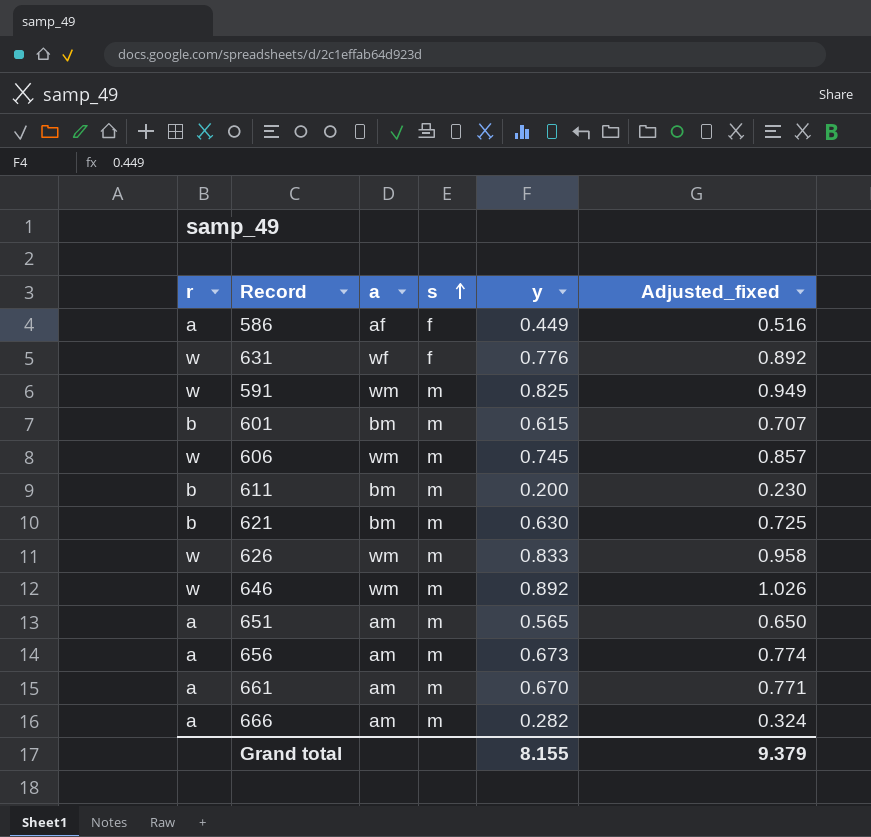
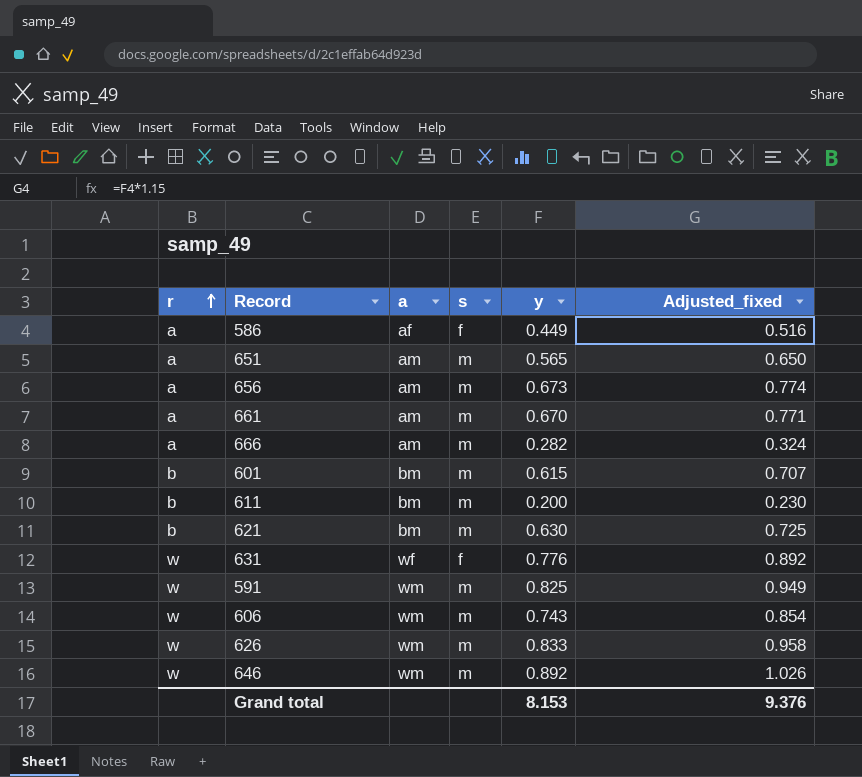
row order: s ascending -> r ascending
606 | y: 0.745 -> 0.743
606 | Adjusted_fixed: 0.857 -> 0.854
Grand total | y: 8.155 -> 8.153
Grand total | Adjusted_fixed: 9.379 -> 9.376

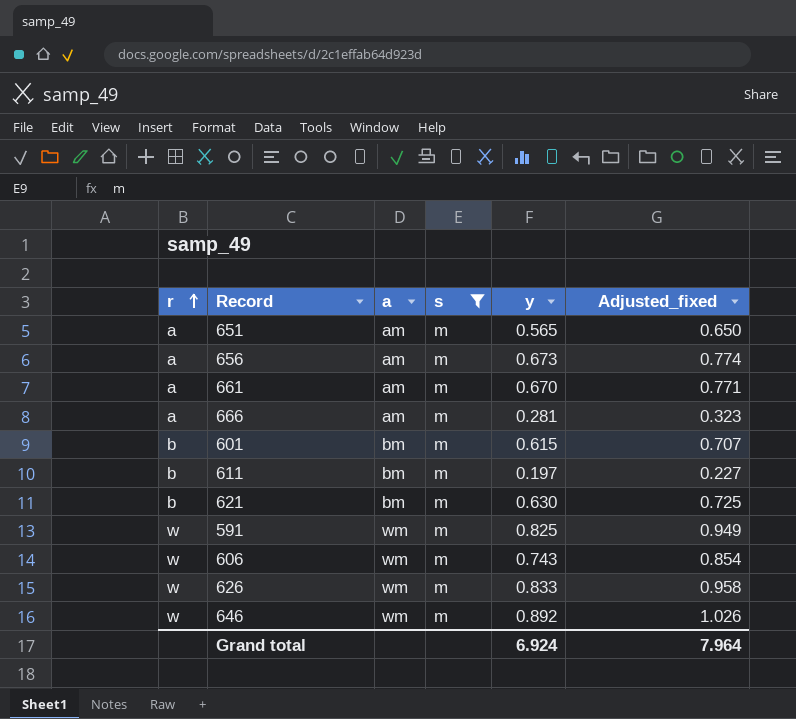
filter: none -> s = m
666 | y: 0.282 -> 0.281
666 | Adjusted_fixed: 0.324 -> 0.323
611 | y: 0.200 -> 0.197
611 | Adjusted_fixed: 0.230 -> 0.227
Grand total | y: 8.153 -> 6.924
Grand total | Adjusted_fixed: 9.376 -> 7.964

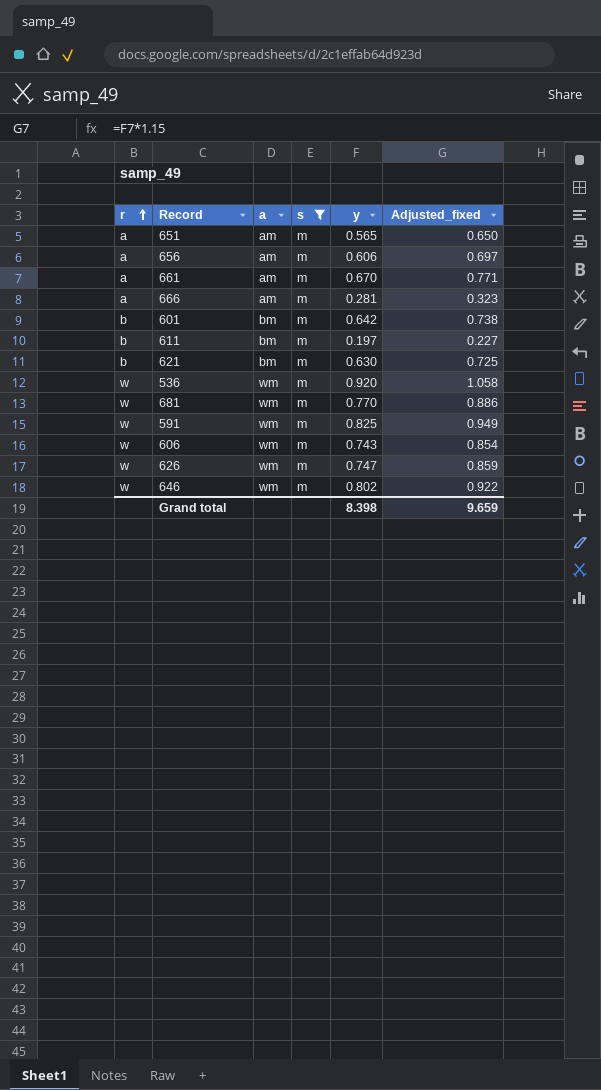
656 | y: 0.673 -> 0.606
656 | Adjusted_fixed: 0.774 -> 0.697
601 | y: 0.615 -> 0.642
601 | Adjusted_fixed: 0.707 -> 0.738
row 536: none -> w | wm | m | 0.920 | 1.058
row 681: none -> w | wm | m | 0.770 | 0.886
626 | y: 0.833 -> 0.747
626 | Adjusted_fixed: 0.958 -> 0.859
646 | y: 0.892 -> 0.802
646 | Adjusted_fixed: 1.026 -> 0.922
Grand total | y: 6.924 -> 8.398
Grand total | Adjusted_fixed: 7.964 -> 9.659

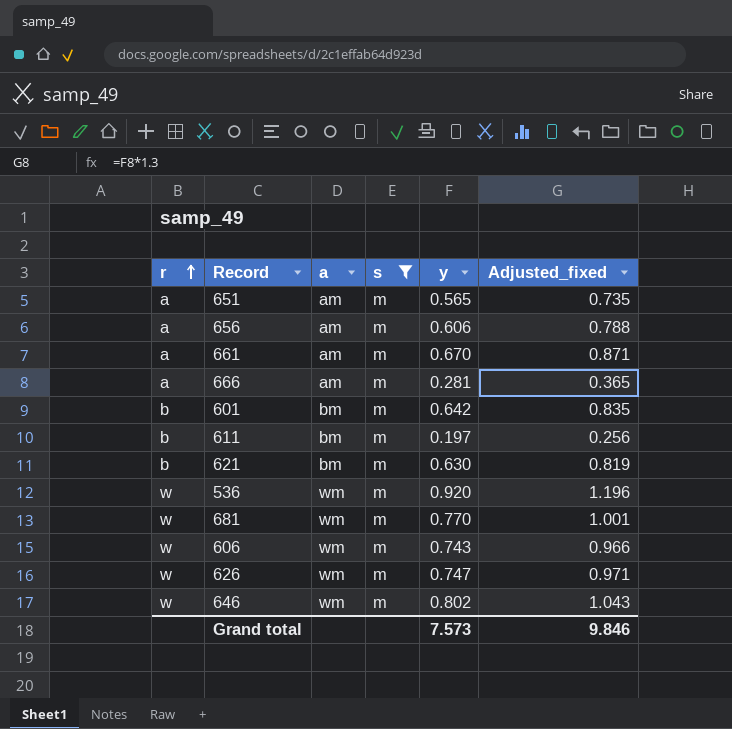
column Adjusted_fixed | formula: [y] * 1.15 -> [y] * 1.3
row 591: w | wm | m | 0.825 | 0.949 -> none
Grand total | y: 8.398 -> 7.573
Grand total | Adjusted_fixed: 9.659 -> 9.846

